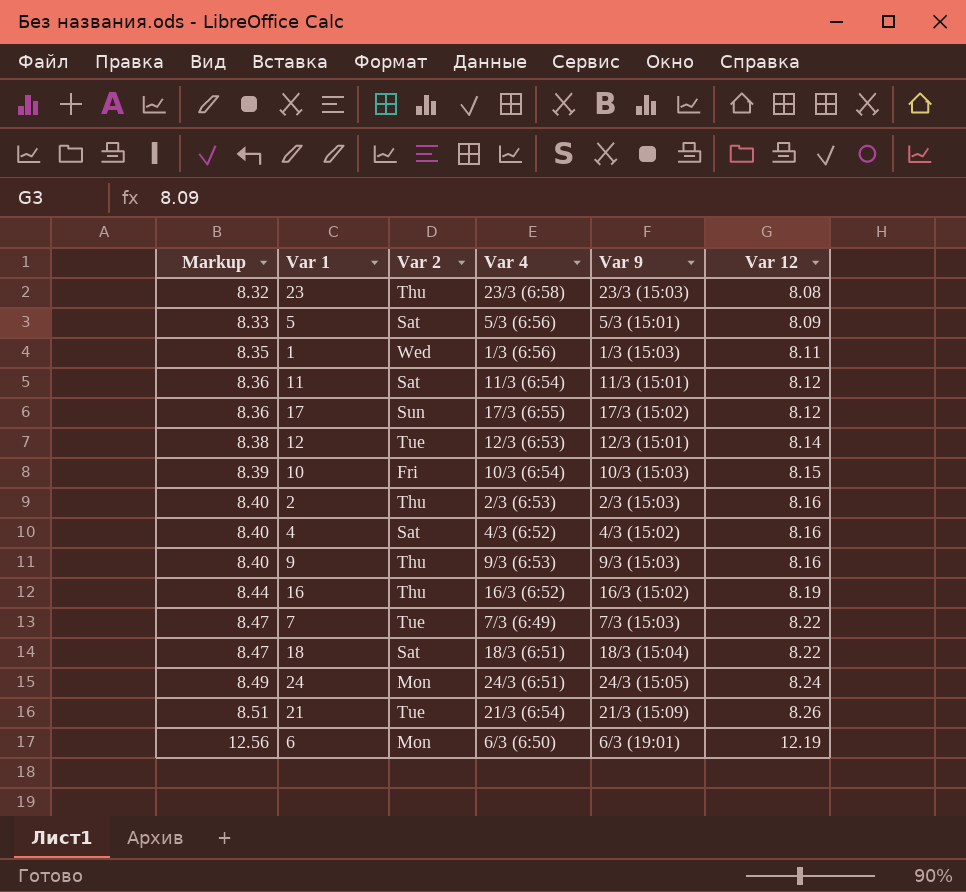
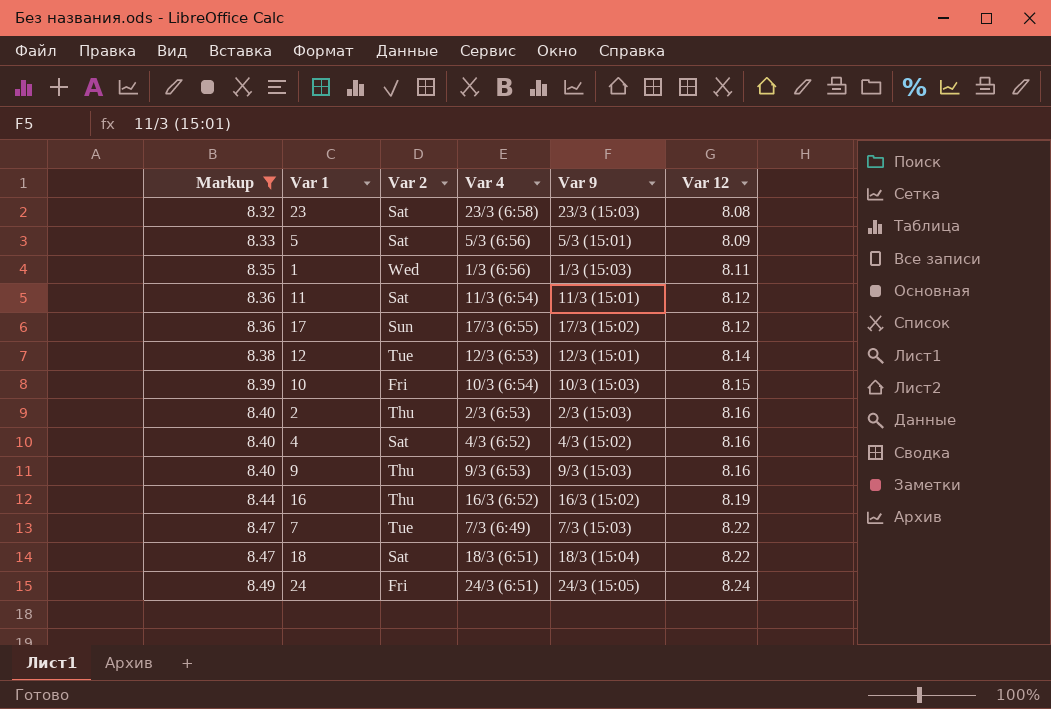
filter: none -> Markup <= 8.49
23 | Var 2: Thu -> Sat
24 | Var 2: Mon -> Fri

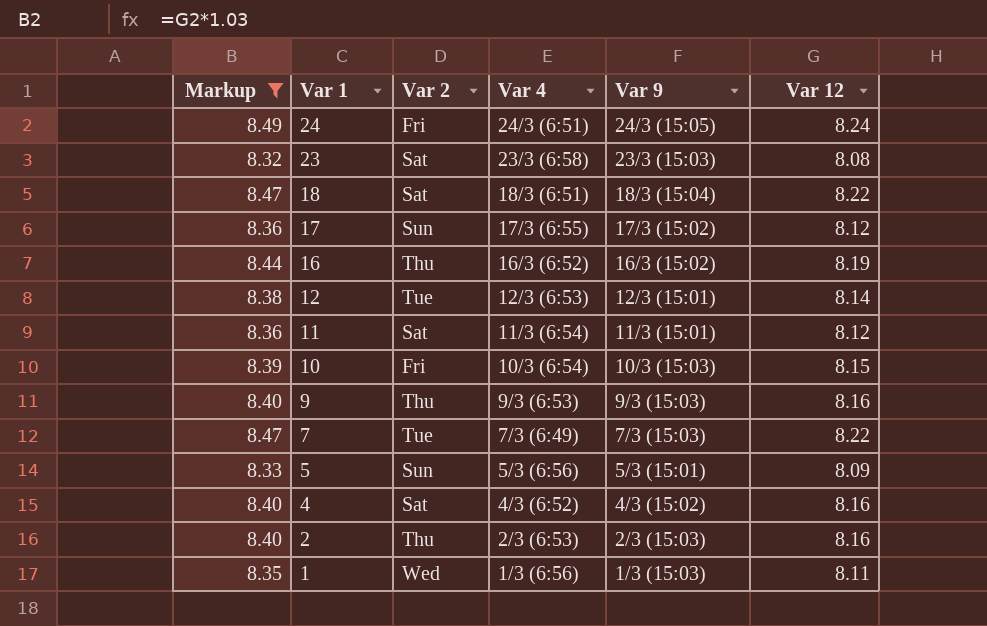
row order: Markup ascending -> Var 1 descending
5 | Var 2: Sat -> Sun

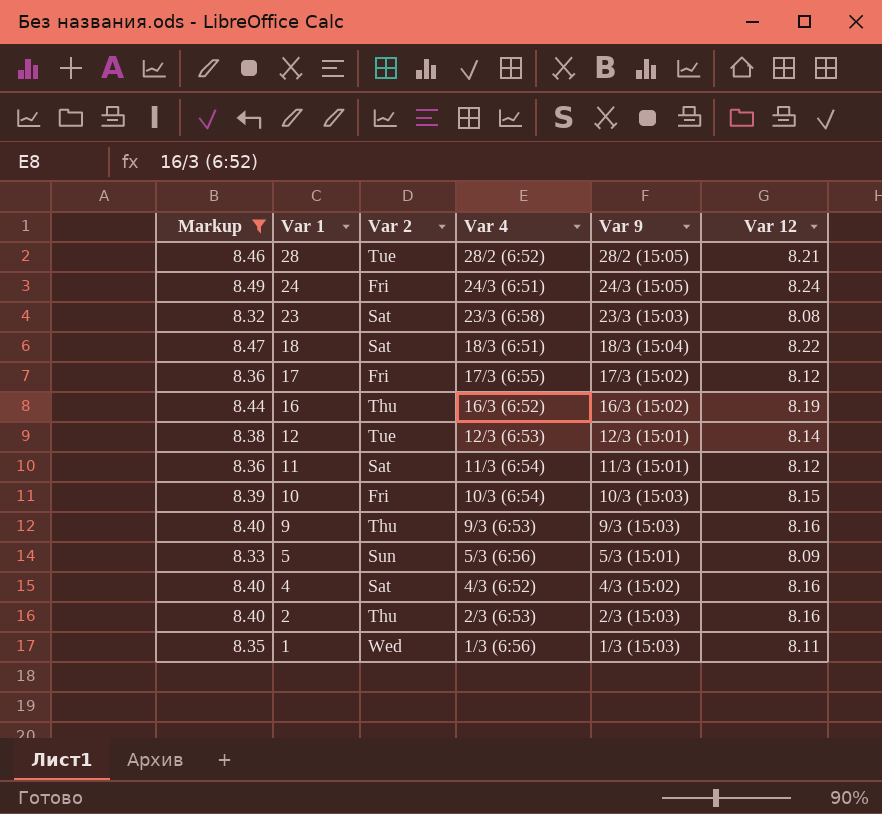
row 7: 8.47 | Tue | 7/3 (6:49) | 7/3 (15:03) | 8.22 -> none
row 28: none -> 8.46 | Tue | 28/2 (6:52) | 28/2 (15:05) | 8.21
17 | Var 2: Sun -> Fri

